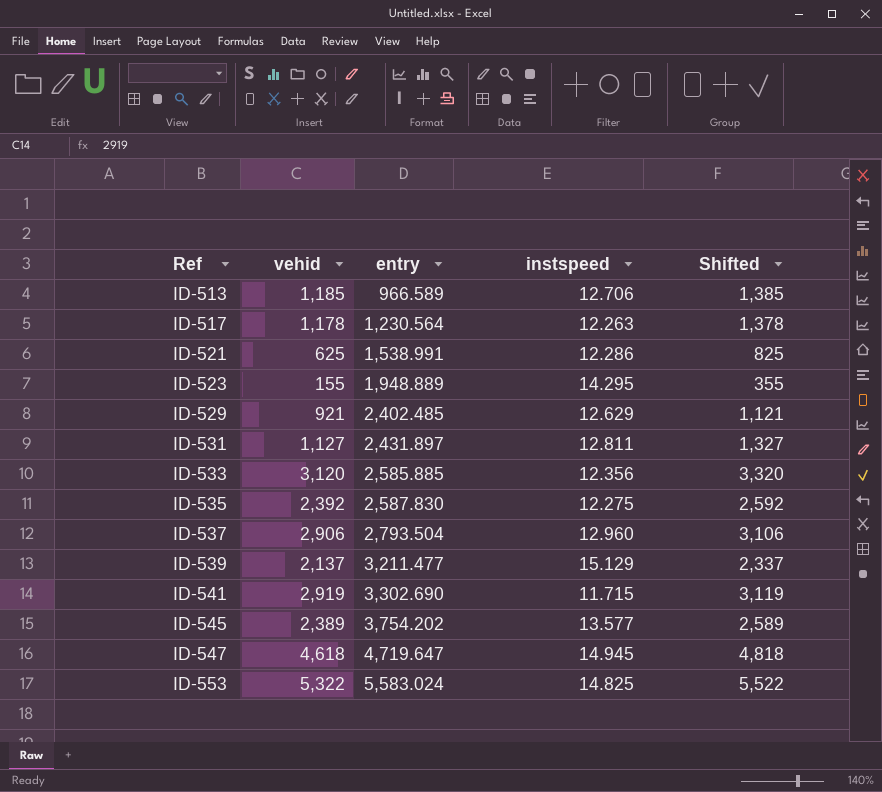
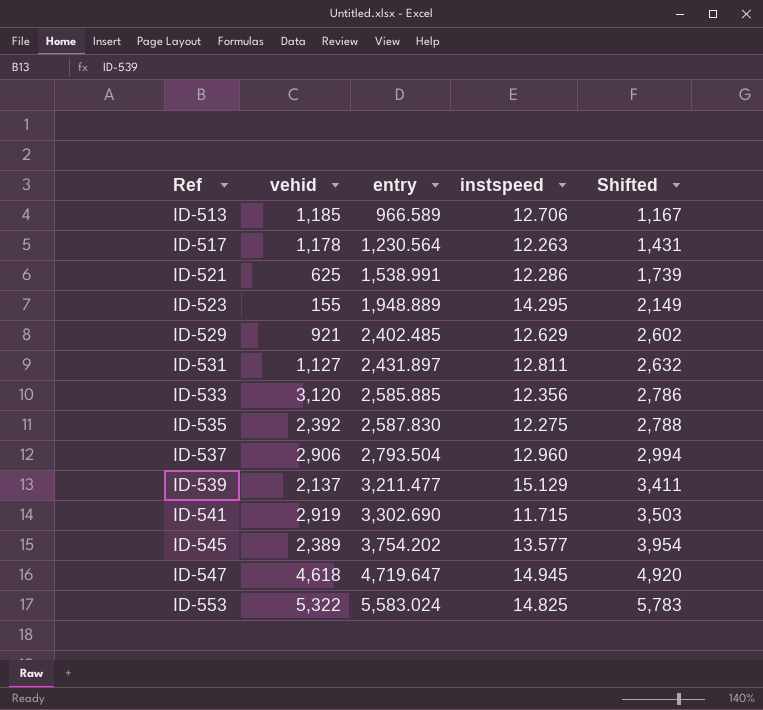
column Shifted | formula: [vehid] + 200 -> [entry] + 200

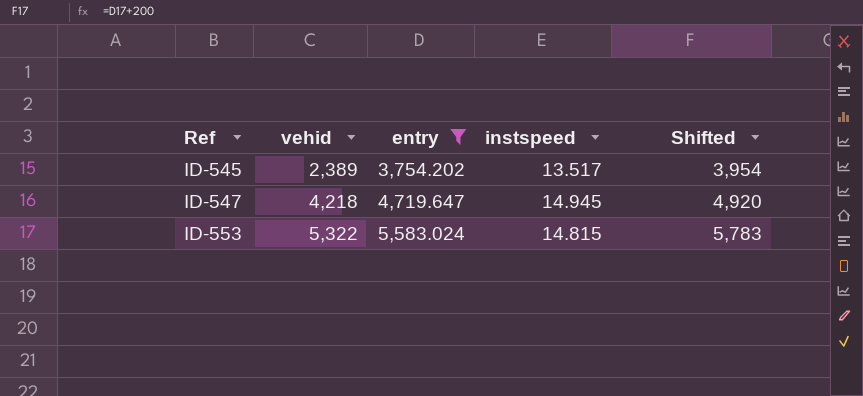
filter: none -> entry >= 3,754.202
ID-545 | instspeed: 13.577 -> 13.517
ID-547 | vehid: 4,618 -> 4,218
ID-553 | instspeed: 14.825 -> 14.815

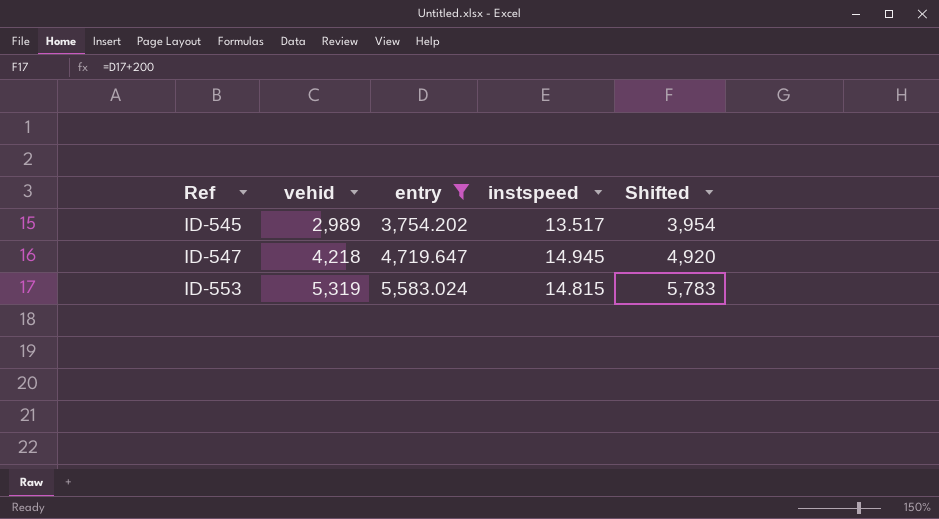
ID-545 | vehid: 2,389 -> 2,989
ID-553 | vehid: 5,322 -> 5,319

